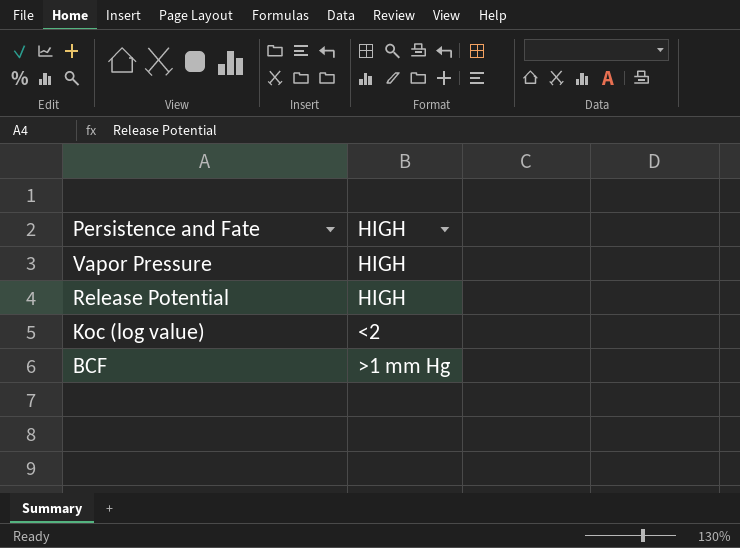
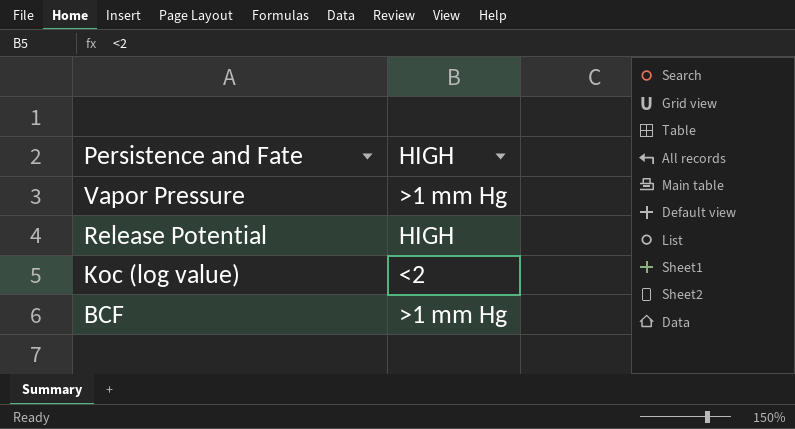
Vapor Pressure | HIGH: HIGH -> >1 mm Hg

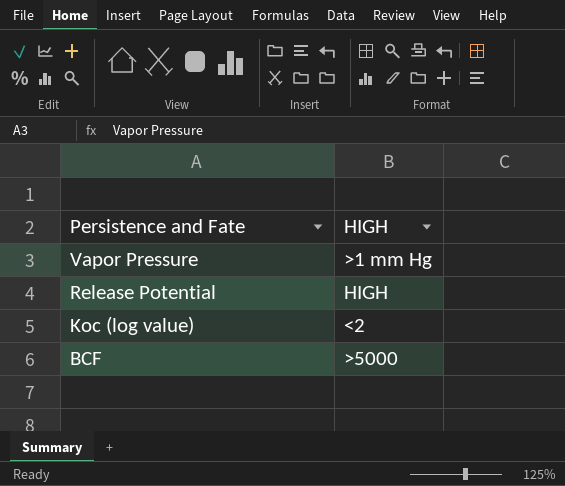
BCF | HIGH: >1 mm Hg -> >5000

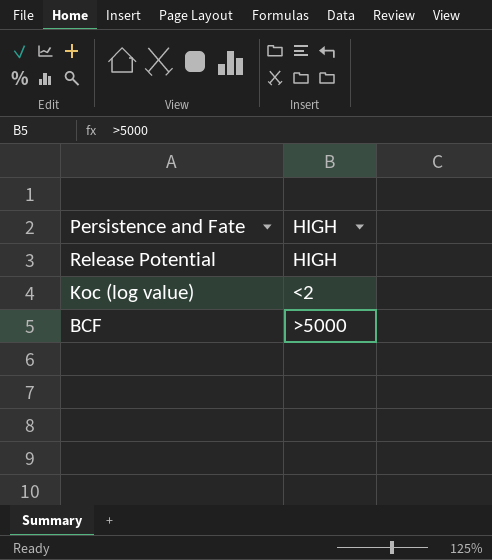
row Vapor Pressure: >1 mm Hg -> none

